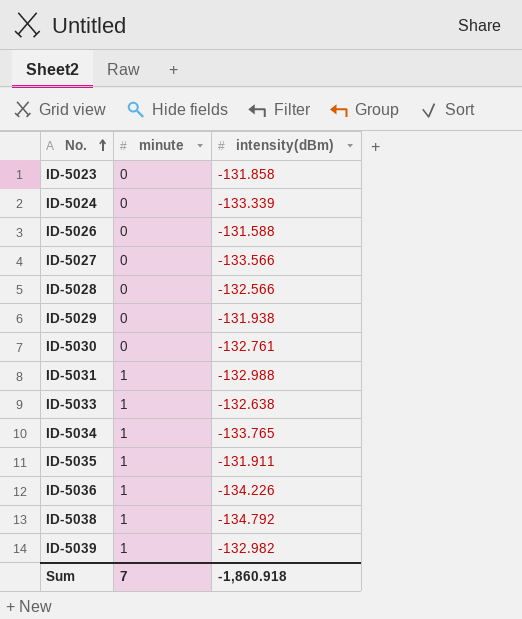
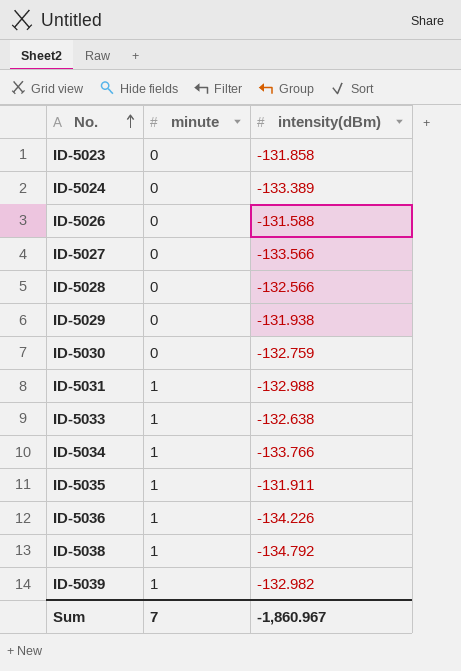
ID-5024 | intensity(dBm): -133.339 -> -133.389
ID-5030 | intensity(dBm): -132.761 -> -132.759
ID-5034 | intensity(dBm): -133.765 -> -133.766
Sum | intensity(dBm): -1,860.918 -> -1,860.967

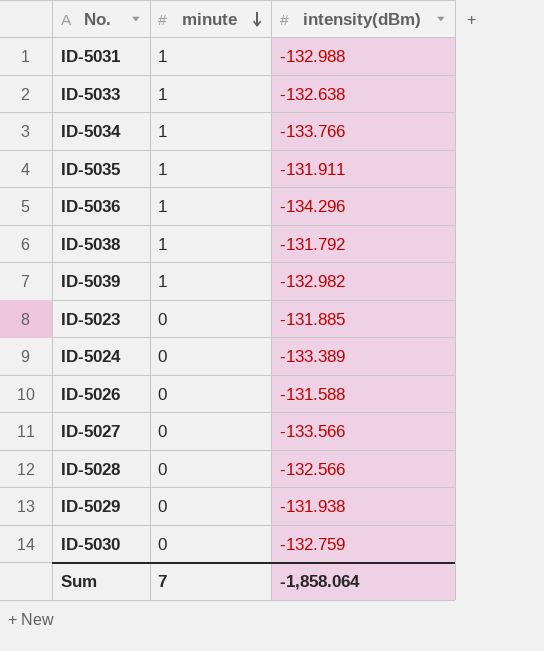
row order: No. ascending -> minute descending
ID-5036 | intensity(dBm): -134.226 -> -134.296
ID-5038 | intensity(dBm): -134.792 -> -131.792
ID-5023 | intensity(dBm): -131.858 -> -131.885
Sum | intensity(dBm): -1,860.967 -> -1,858.064

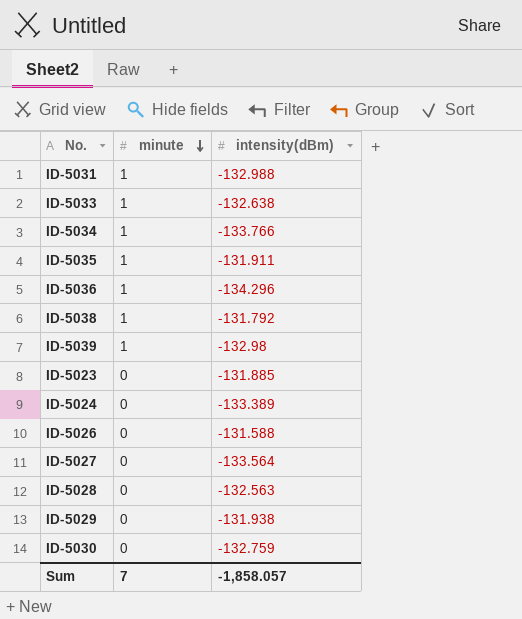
ID-5039 | intensity(dBm): -132.982 -> -132.98
ID-5027 | intensity(dBm): -133.566 -> -133.564
ID-5028 | intensity(dBm): -132.566 -> -132.563
Sum | intensity(dBm): -1,858.064 -> -1,858.057

